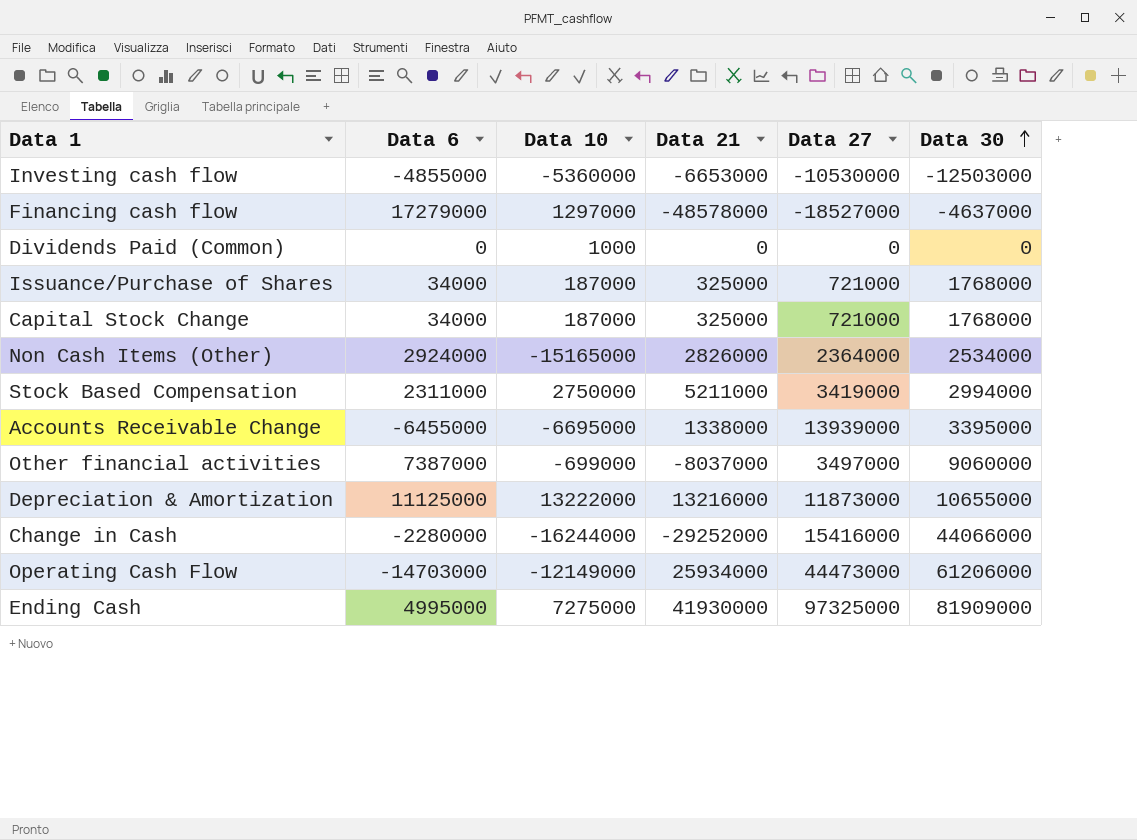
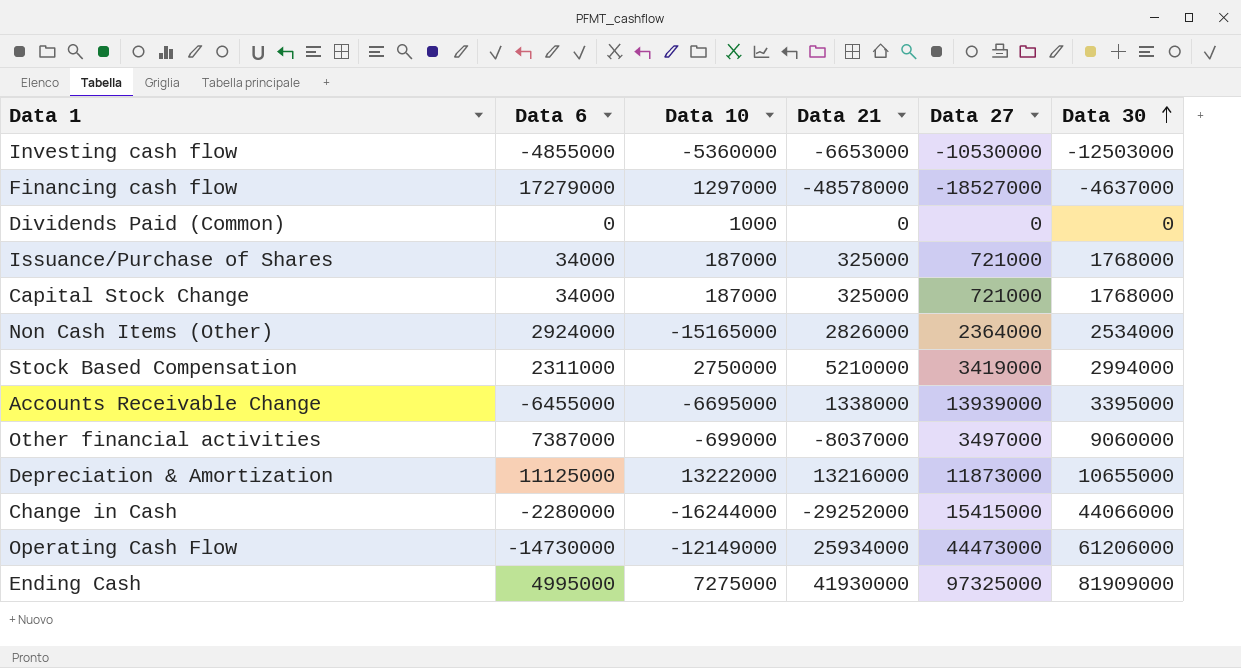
Stock Based Compensation | Data 21: 5211000 -> 5210000
Change in Cash | Data 27: 15416000 -> 15415000
Operating Cash Flow | Data 6: -14703000 -> -14730000

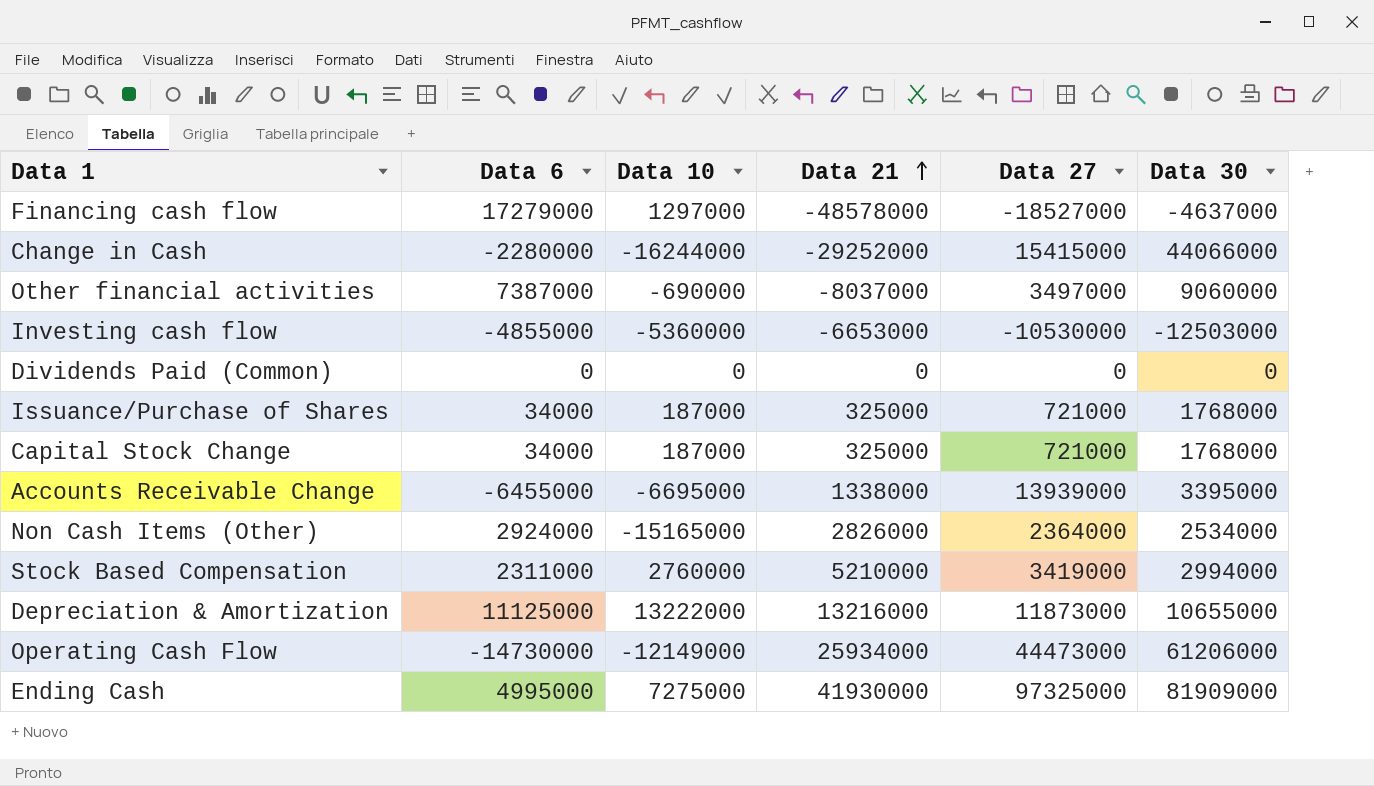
row order: Data 30 ascending -> Data 21 ascending
Other financial activities | Data 10: -699000 -> -690000
Dividends Paid (Common) | Data 10: 1000 -> 0
Stock Based Compensation | Data 10: 2750000 -> 2760000

